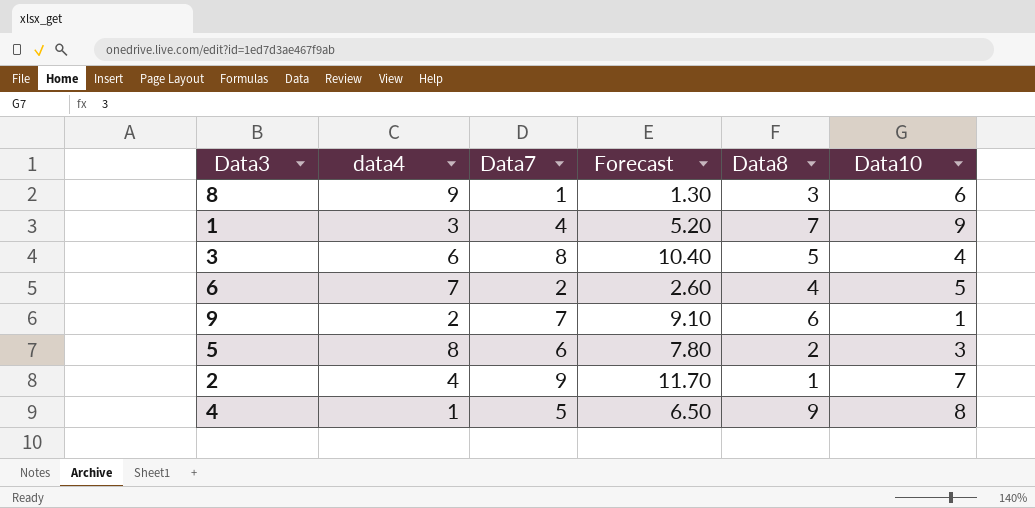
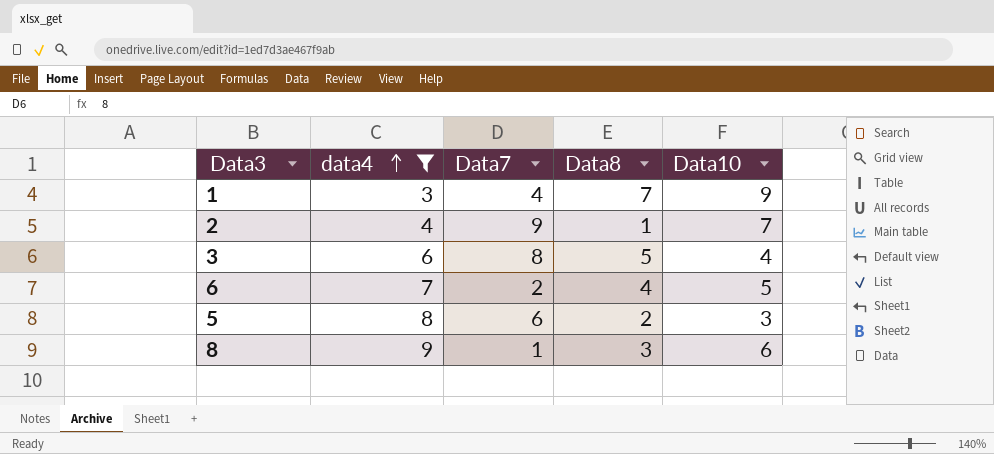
filter: none -> data4 >= 3
row order: none -> data4 ascending
column Forecast | formula: [Data7] * 1.3 -> none

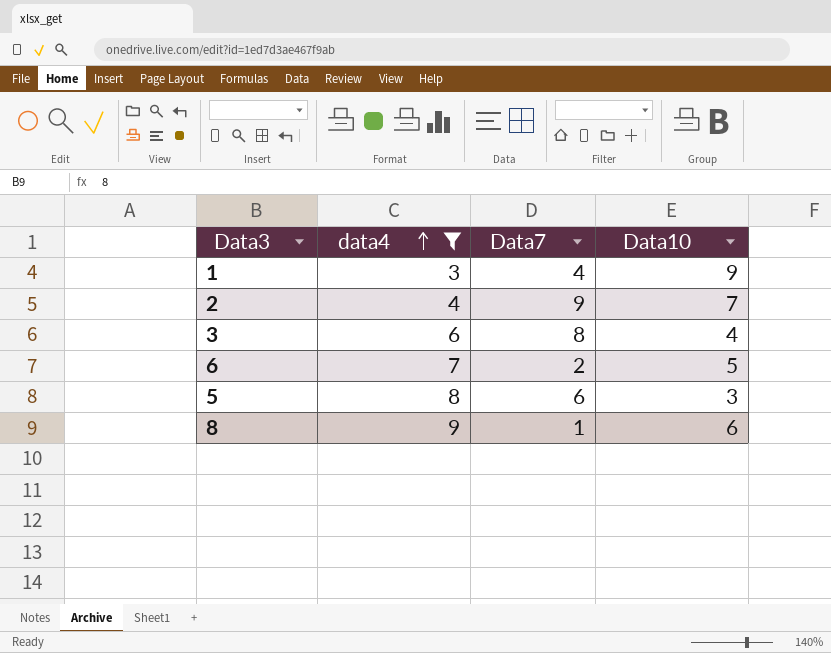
column Data8 | position: 4 -> none

